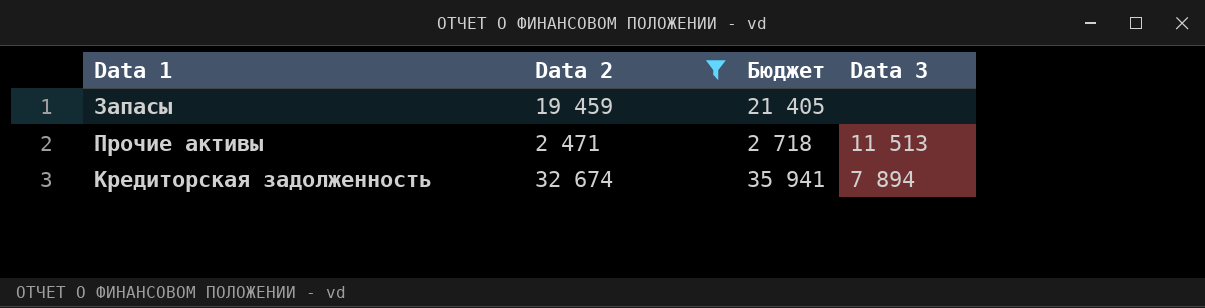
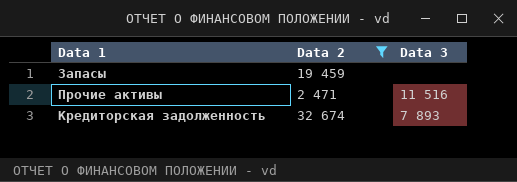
column Бюджет | formula: [Data 2] * 1,1 -> none
Прочие активы | Data 3: 11 513 -> 11 516
Кредиторская задолженность | Data 3: 7 894 -> 7 893

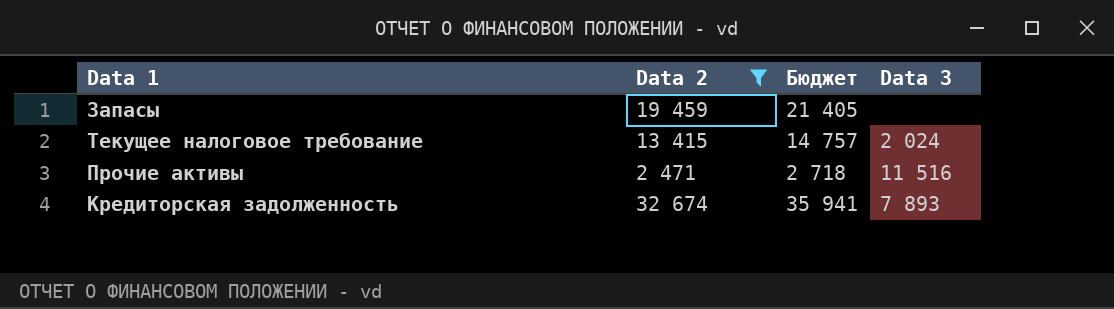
column Бюджет | formula: none -> [Data 2] * 1,1
row Текущее налоговое требование: none -> 13 415 | 14 757 | 2 024

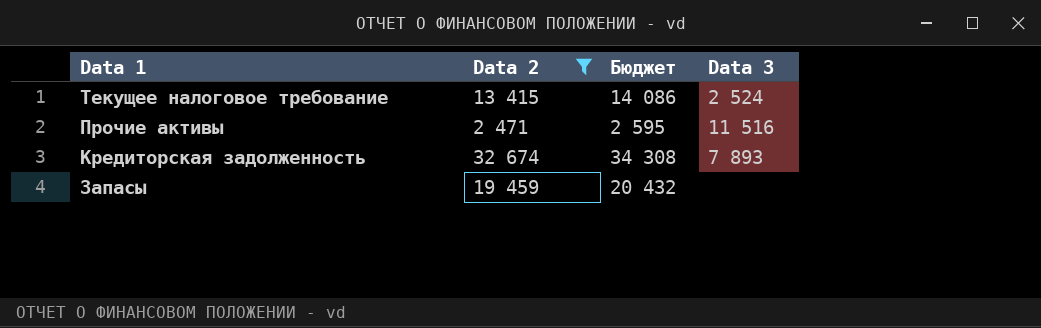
row order: none -> Data 1 descending
column Бюджет | formula: [Data 2] * 1,1 -> [Data 2] * 1,05
Текущее налоговое требование | Data 3: 2 024 -> 2 524

